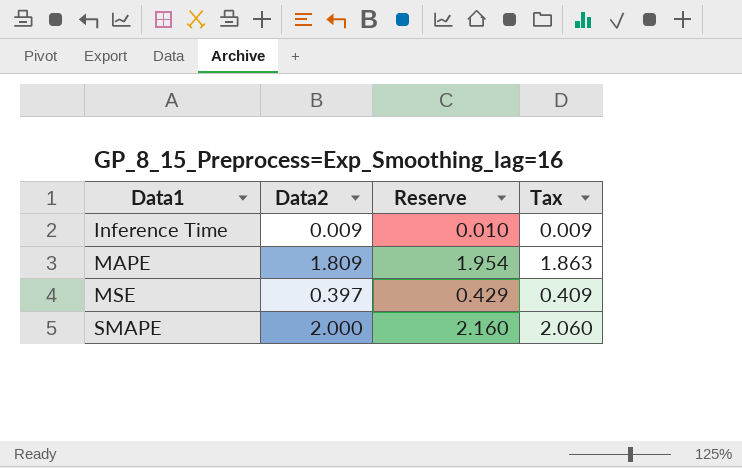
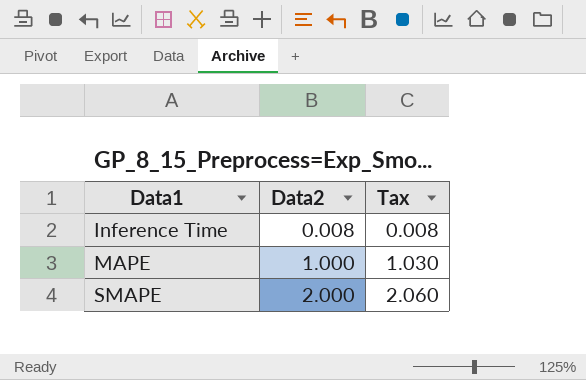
column Reserve | formula: [Data2] * 1.08 -> none
row MSE: 0.397 | 0.429 | 0.409 -> none
Inference Time | Data2: 0.009 -> 0.008
Inference Time | Tax: 0.009 -> 0.008
MAPE | Data2: 1.809 -> 1.000
MAPE | Tax: 1.863 -> 1.030

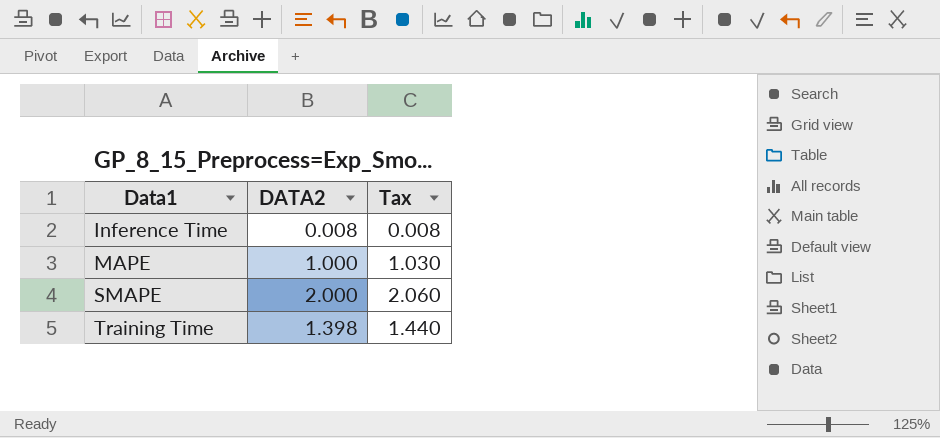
column name: Data2 -> DATA2
row Training Time: none -> 1.398 | 1.440

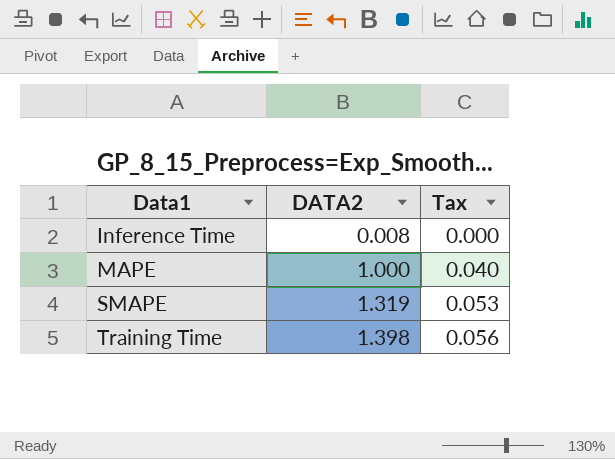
column Tax | formula: [DATA2] * 1.03 -> [DATA2] * 0.04
SMAPE | DATA2: 2.000 -> 1.319

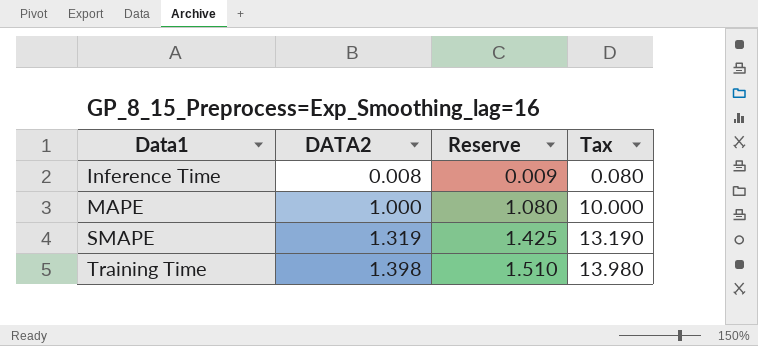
column Reserve | formula: none -> [DATA2] * 1.08
column Tax | formula: [DATA2] * 0.04 -> [DATA2] * 10

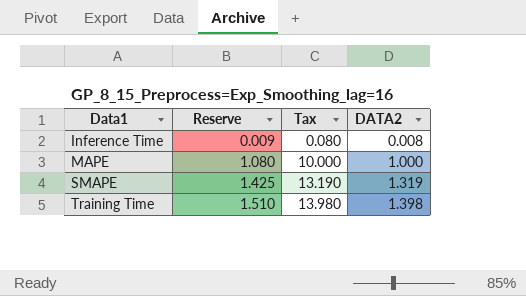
column DATA2 | position: 2 -> 4

